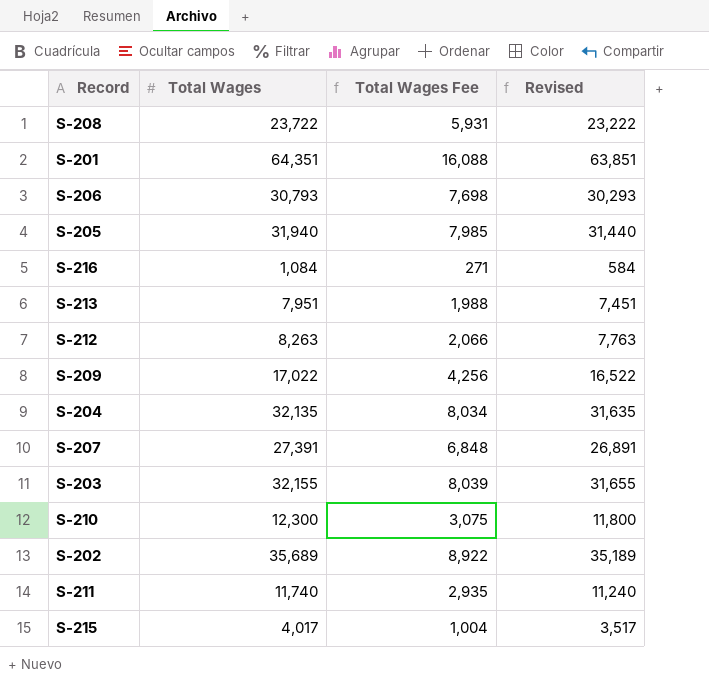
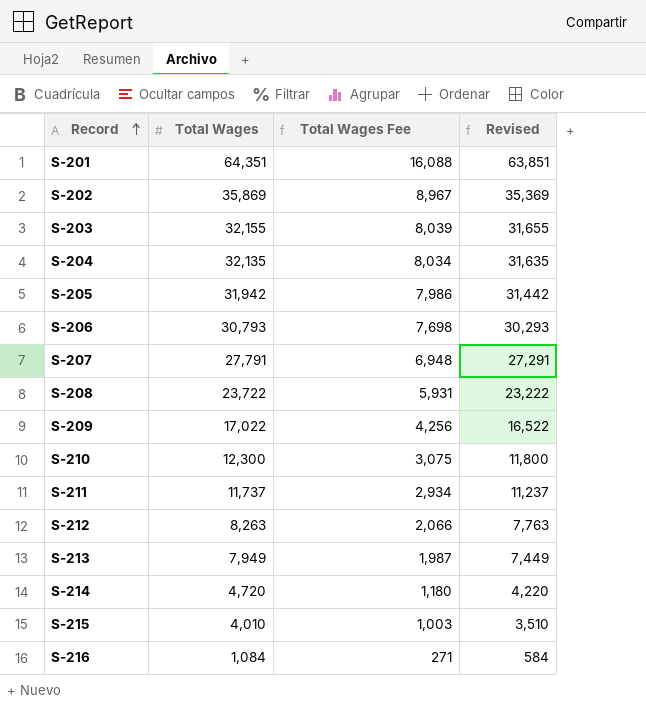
row order: none -> Record ascending
S-202 | Total Wages: 35,689 -> 35,869
S-202 | Total Wages Fee: 8,922 -> 8,967
S-202 | Revised: 35,189 -> 35,369
S-205 | Total Wages: 31,940 -> 31,942
S-205 | Total Wages Fee: 7,985 -> 7,986
S-205 | Revised: 31,440 -> 31,442
S-207 | Total Wages: 27,391 -> 27,791
S-207 | Total Wages Fee: 6,848 -> 6,948
S-207 | Revised: 26,891 -> 27,291
S-211 | Total Wages: 11,740 -> 11,737
S-211 | Total Wages Fee: 2,935 -> 2,934
S-211 | Revised: 11,240 -> 11,237
S-213 | Total Wages: 7,951 -> 7,949
S-213 | Total Wages Fee: 1,988 -> 1,987
S-213 | Revised: 7,451 -> 7,449
row S-214: none -> 4,720 | 1,180 | 4,220
S-215 | Total Wages: 4,017 -> 4,010
S-215 | Total Wages Fee: 1,004 -> 1,003
S-215 | Revised: 3,517 -> 3,510

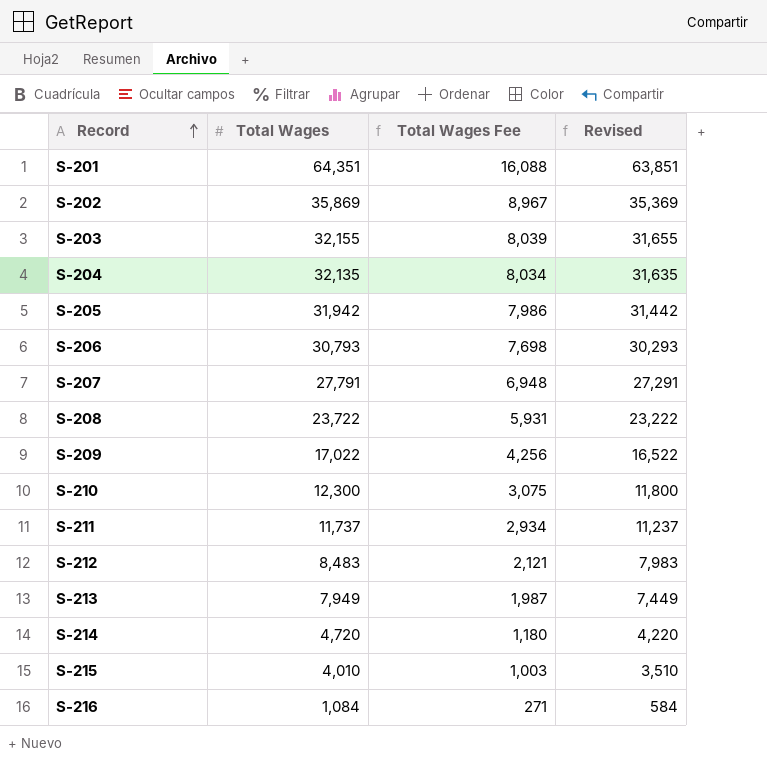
S-212 | Total Wages: 8,263 -> 8,483
S-212 | Total Wages Fee: 2,066 -> 2,121
S-212 | Revised: 7,763 -> 7,983

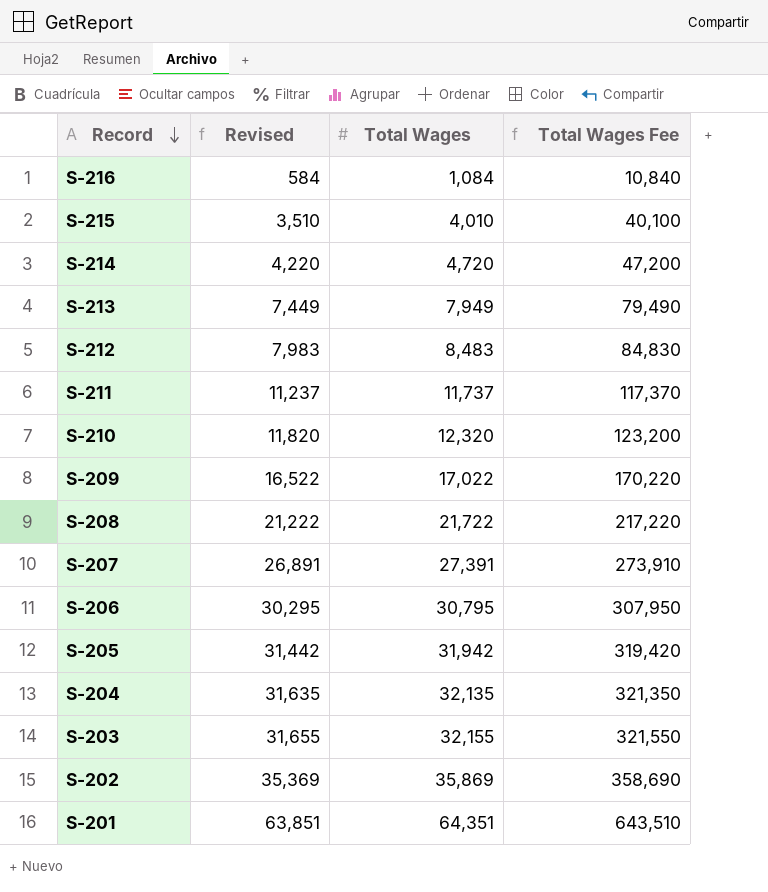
row order: Record ascending -> Record descending
column Revised | position: 4 -> 2
column Total Wages Fee | formula: [Total Wages] * 0.25 -> [Total Wages] * 10
S-210 | Revised: 11,800 -> 11,820
S-210 | Total Wages: 12,300 -> 12,320
S-208 | Revised: 23,222 -> 21,222
S-208 | Total Wages: 23,722 -> 21,722
S-207 | Revised: 27,291 -> 26,891
S-207 | Total Wages: 27,791 -> 27,391
S-206 | Revised: 30,293 -> 30,295
S-206 | Total Wages: 30,793 -> 30,795

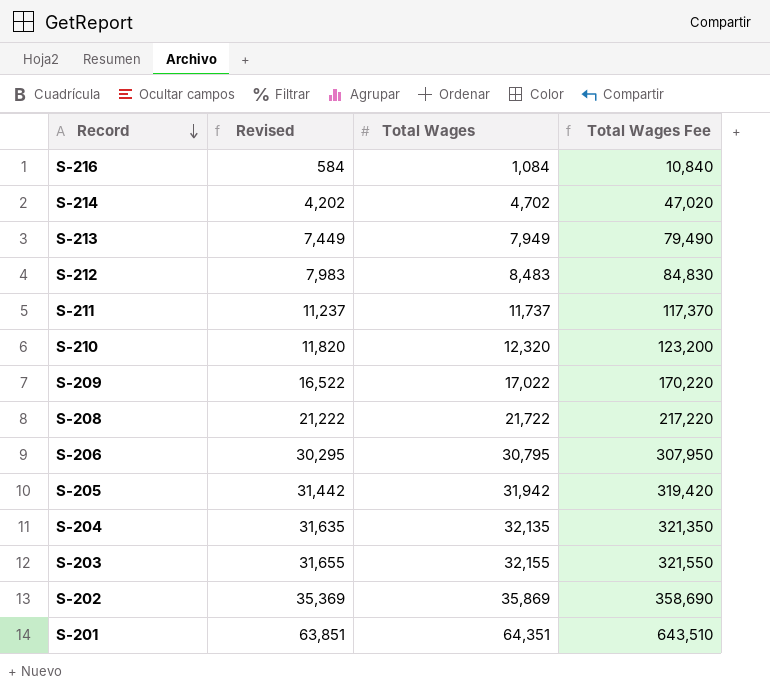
row S-215: 3,510 | 4,010 | 40,100 -> none
row S-207: 26,891 | 27,391 | 273,910 -> none
S-214 | Revised: 4,220 -> 4,202
S-214 | Total Wages: 4,720 -> 4,702
S-214 | Total Wages Fee: 47,200 -> 47,020

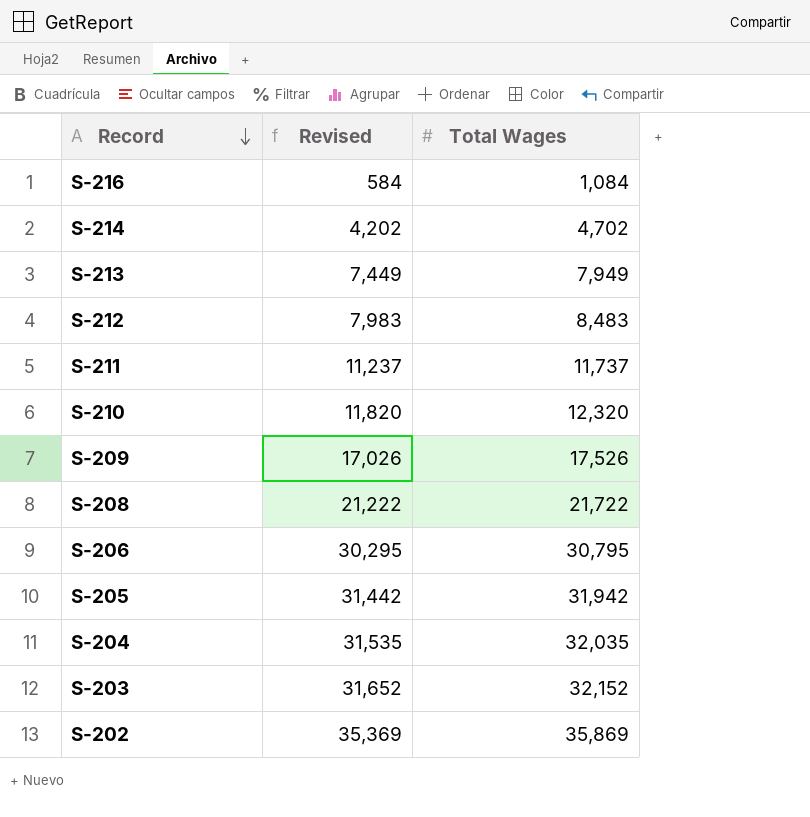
column Total Wages Fee | formula: [Total Wages] * 10 -> none
row S-201: 63,851 | 64,351 | 643,510 -> none
S-209 | Revised: 16,522 -> 17,026
S-209 | Total Wages: 17,022 -> 17,526
S-204 | Revised: 31,635 -> 31,535
S-204 | Total Wages: 32,135 -> 32,035
S-203 | Revised: 31,655 -> 31,652
S-203 | Total Wages: 32,155 -> 32,152

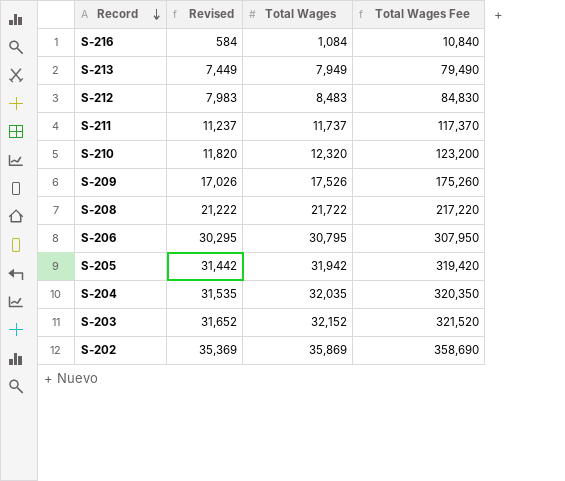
column Total Wages Fee | formula: none -> [Total Wages] * 10
row S-214: 4,202 | 4,702 -> none

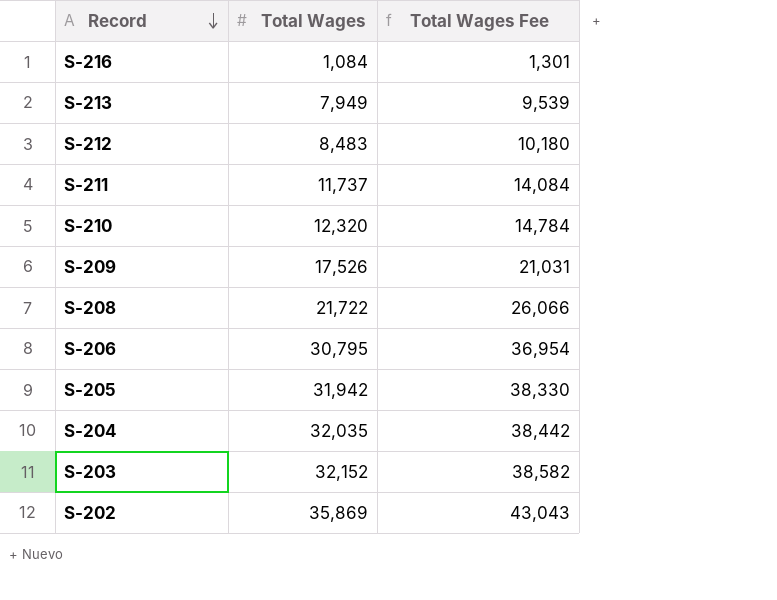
column Revised | formula: [Total Wages] - 500 -> none
column Total Wages Fee | formula: [Total Wages] * 10 -> [Total Wages] * 1.2

